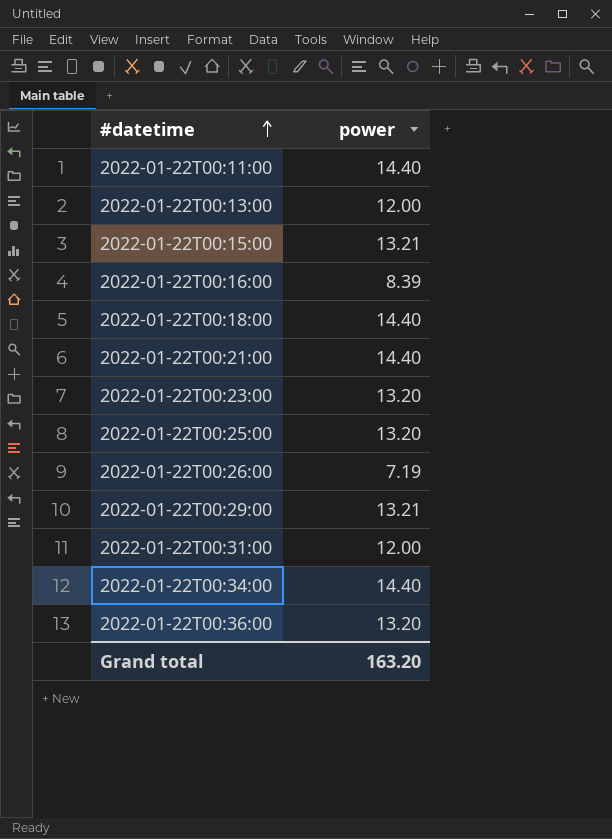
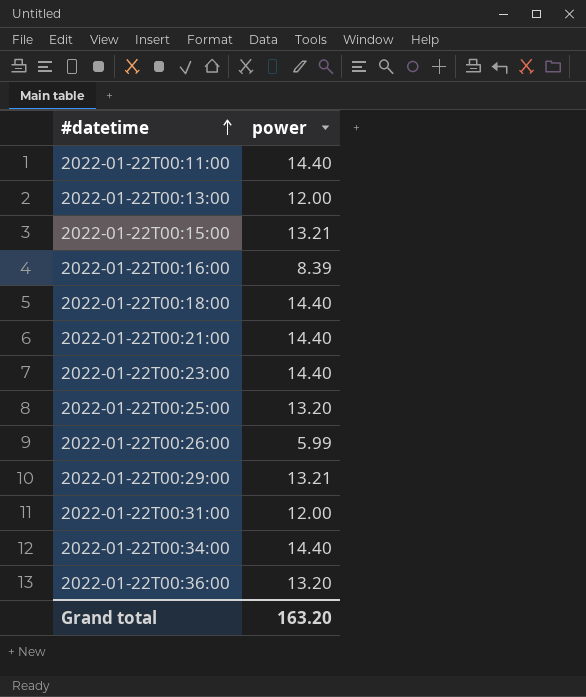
2022-01-22T00:23:00 | power: 13.20 -> 14.40
2022-01-22T00:26:00 | power: 7.19 -> 5.99

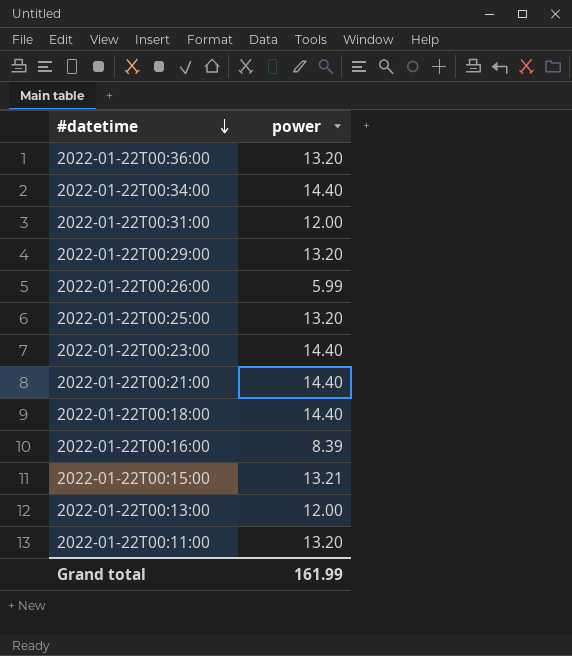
row order: #datetime ascending -> #datetime descending
2022-01-22T00:29:00 | power: 13.21 -> 13.20
2022-01-22T00:11:00 | power: 14.40 -> 13.20
Grand total | power: 163.20 -> 161.99

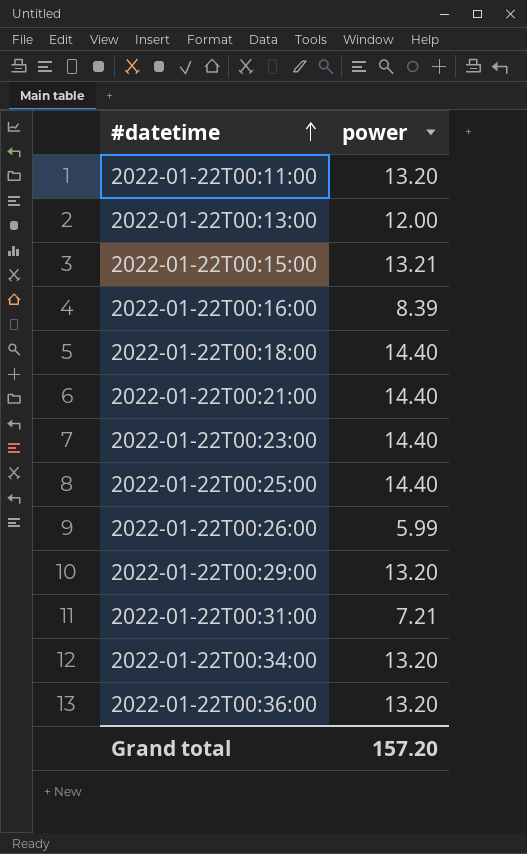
row order: #datetime descending -> #datetime ascending
2022-01-22T00:25:00 | power: 13.20 -> 14.40
2022-01-22T00:31:00 | power: 12.00 -> 7.21
2022-01-22T00:34:00 | power: 14.40 -> 13.20
Grand total | power: 161.99 -> 157.20

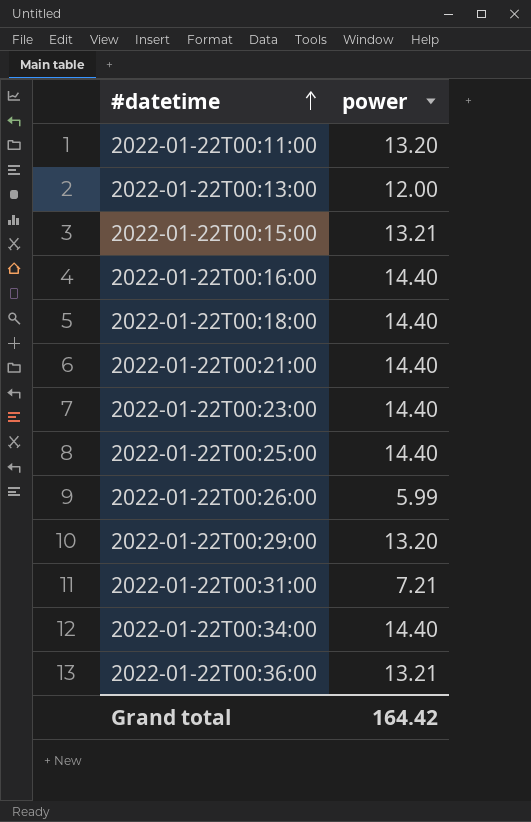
2022-01-22T00:16:00 | power: 8.39 -> 14.40
2022-01-22T00:34:00 | power: 13.20 -> 14.40
2022-01-22T00:36:00 | power: 13.20 -> 13.21
Grand total | power: 157.20 -> 164.42

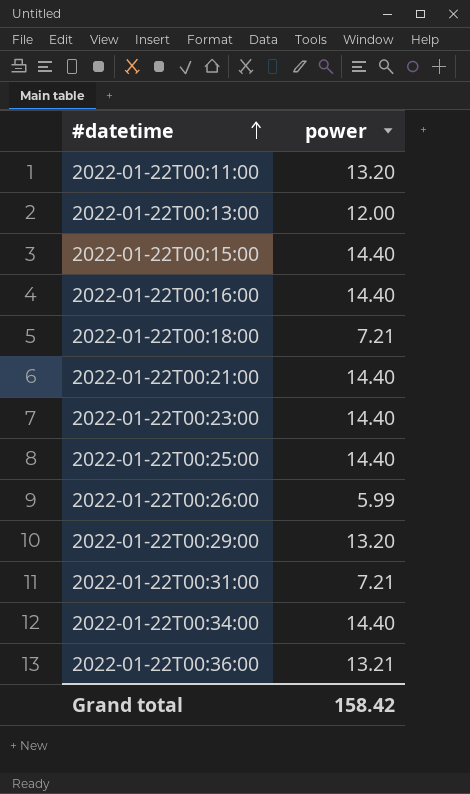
2022-01-22T00:15:00 | power: 13.21 -> 14.40
2022-01-22T00:18:00 | power: 14.40 -> 7.21
Grand total | power: 164.42 -> 158.42

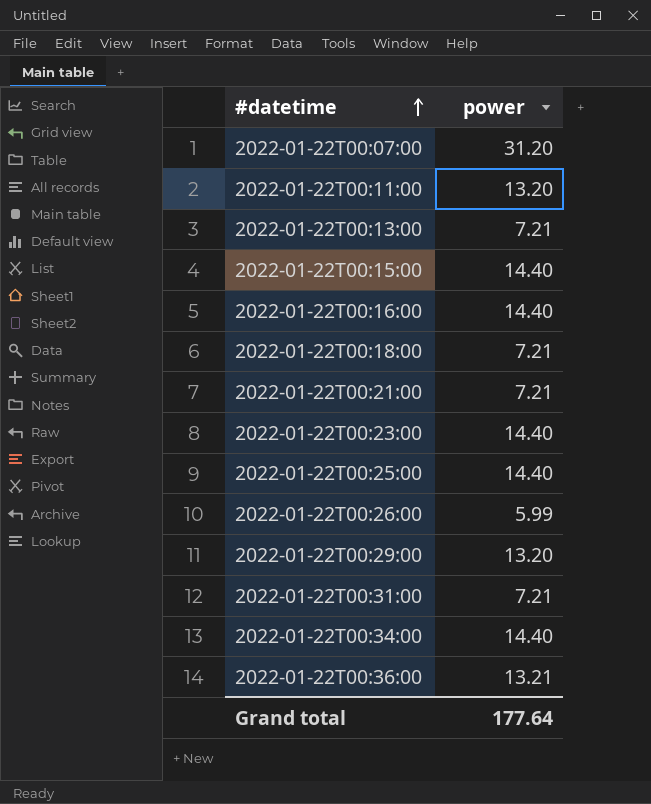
row 2022-01-22T00:07:00: none -> 31.20
2022-01-22T00:13:00 | power: 12.00 -> 7.21
2022-01-22T00:21:00 | power: 14.40 -> 7.21
Grand total | power: 158.42 -> 177.64

